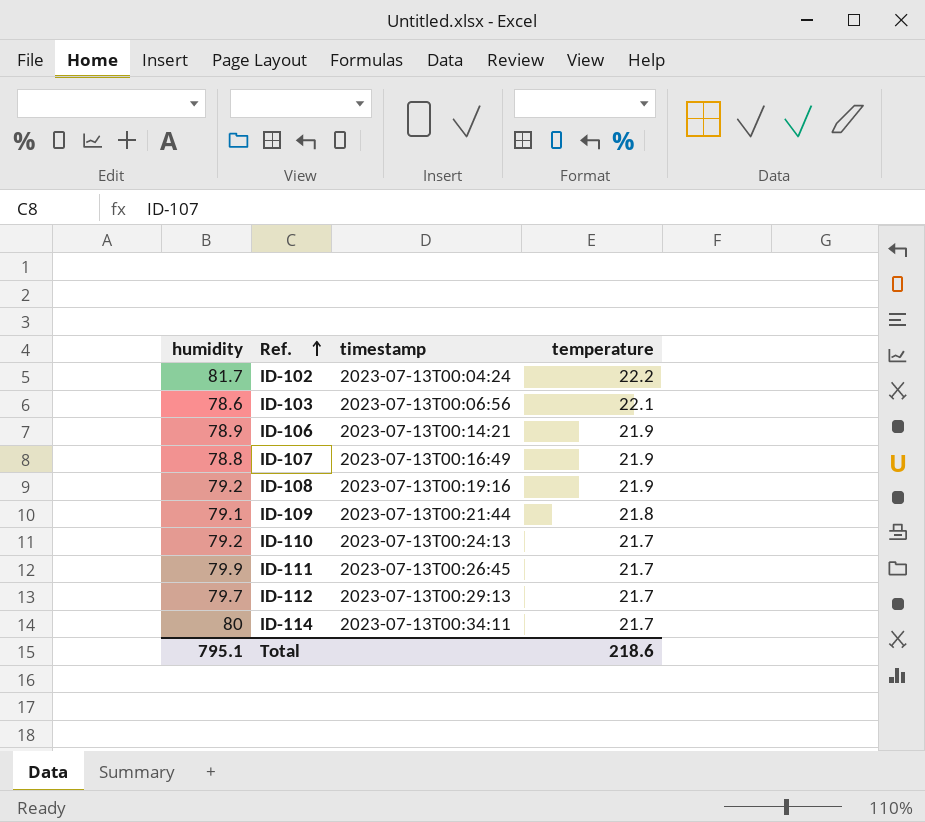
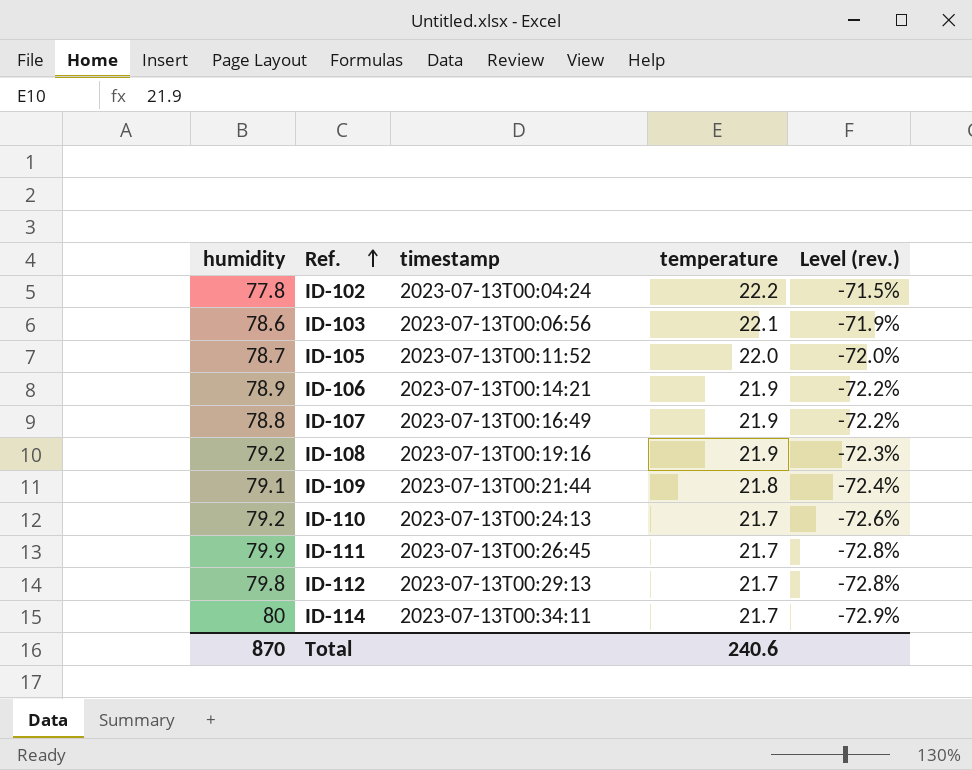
column Level (rev.) | formula: none -> ([temperature] - [humidity]) / [humidity]
ID-102 | humidity: 81.7 -> 77.8
row ID-105: none -> 78.7 | 2023-07-13T00:11:52 | 22.0 | -72.0%
ID-112 | humidity: 79.7 -> 79.8
Total | humidity: 795.1 -> 870
Total | temperature: 218.6 -> 240.6

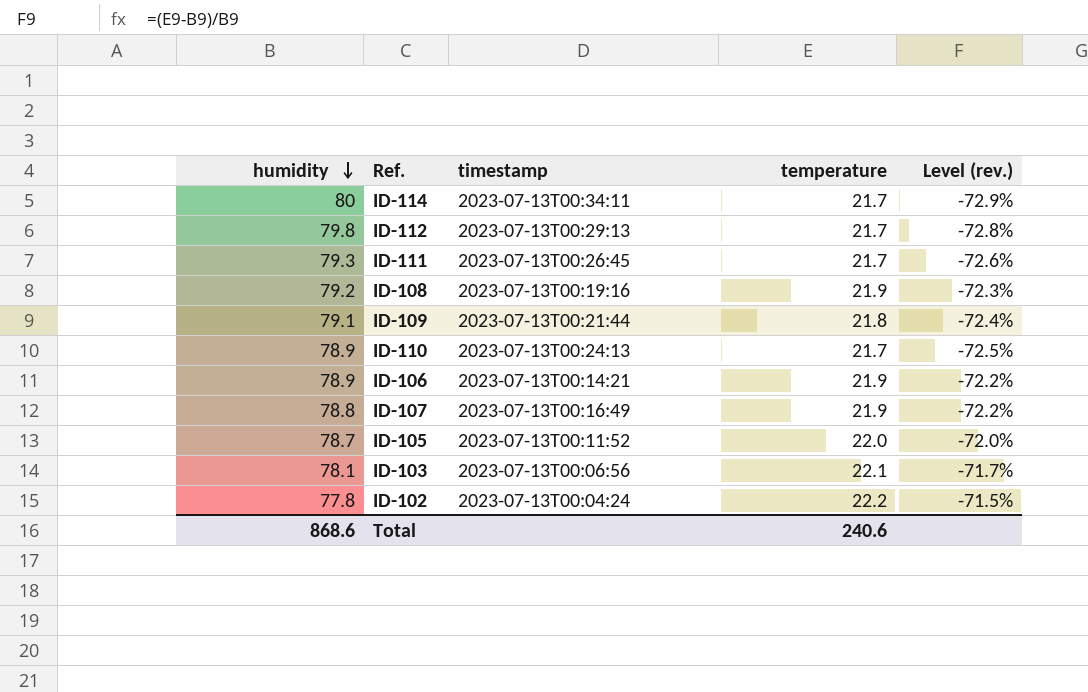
row order: Ref. ascending -> humidity descending
ID-111 | humidity: 79.9 -> 79.3
ID-111 | Level (rev.): -72.8% -> -72.6%
ID-110 | humidity: 79.2 -> 78.9
ID-110 | Level (rev.): -72.6% -> -72.5%
ID-103 | humidity: 78.6 -> 78.1
ID-103 | Level (rev.): -71.9% -> -71.7%
Total | humidity: 870 -> 868.6

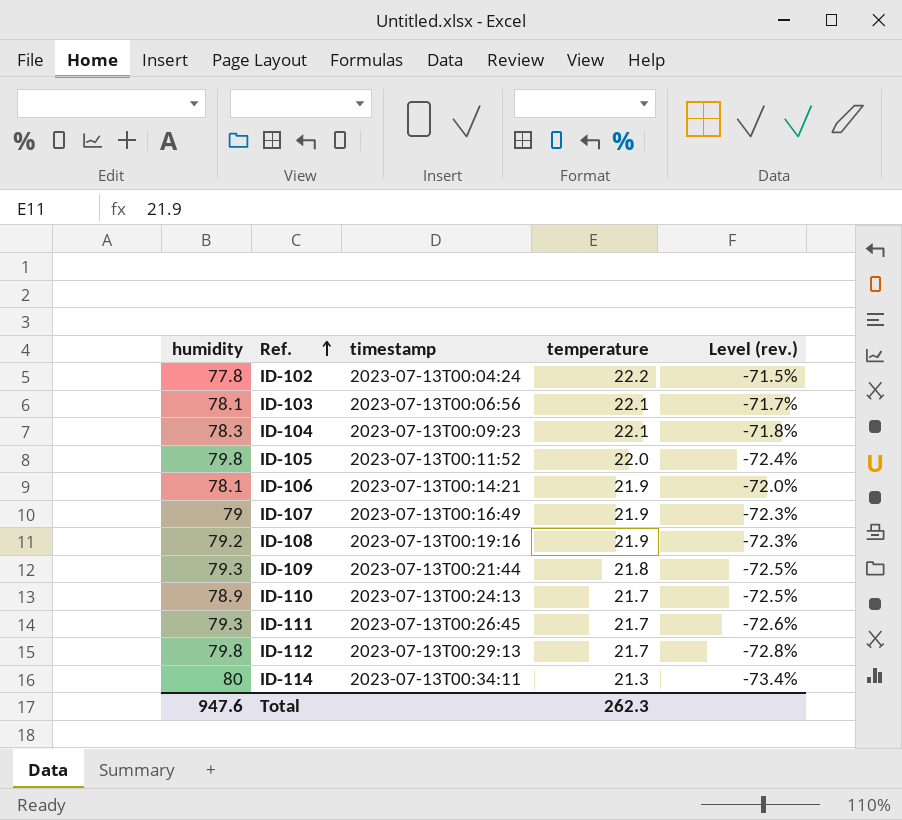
row order: humidity descending -> Ref. ascending
row ID-104: none -> 78.3 | 2023-07-13T00:09:23 | 22.1 | -71.8%
ID-105 | humidity: 78.7 -> 79.8
ID-105 | Level (rev.): -72.0% -> -72.4%
ID-106 | humidity: 78.9 -> 78.1
ID-106 | Level (rev.): -72.2% -> -72.0%
ID-107 | humidity: 78.8 -> 79
ID-107 | Level (rev.): -72.2% -> -72.3%
ID-109 | humidity: 79.1 -> 79.3
ID-109 | Level (rev.): -72.4% -> -72.5%
ID-114 | temperature: 21.7 -> 21.3
ID-114 | Level (rev.): -72.9% -> -73.4%
Total | humidity: 868.6 -> 947.6
Total | temperature: 240.6 -> 262.3

